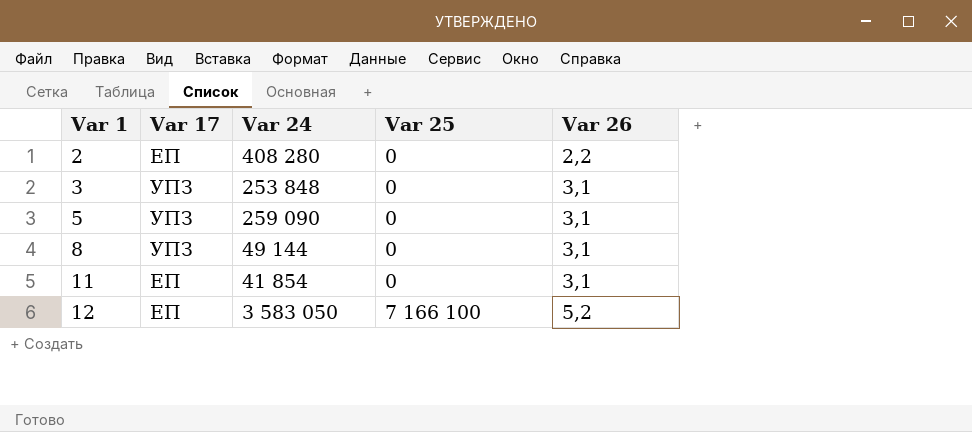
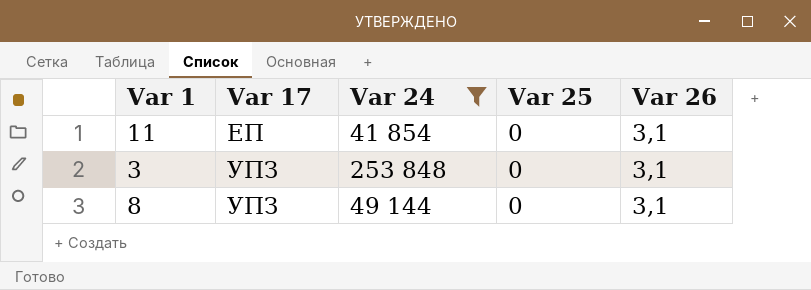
filter: none -> Var 24 <= 253 848
row order: Var 1 ascending -> Var 17 ascending

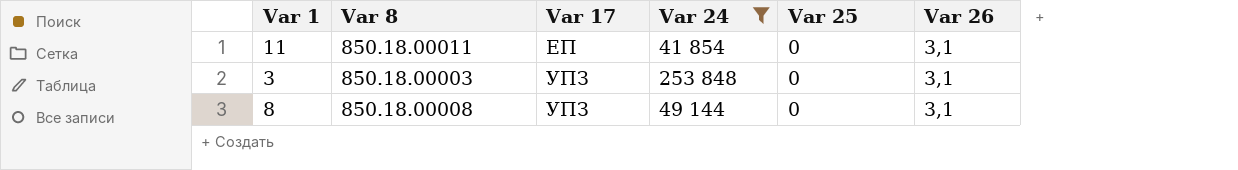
column Var 8 | position: none -> 2

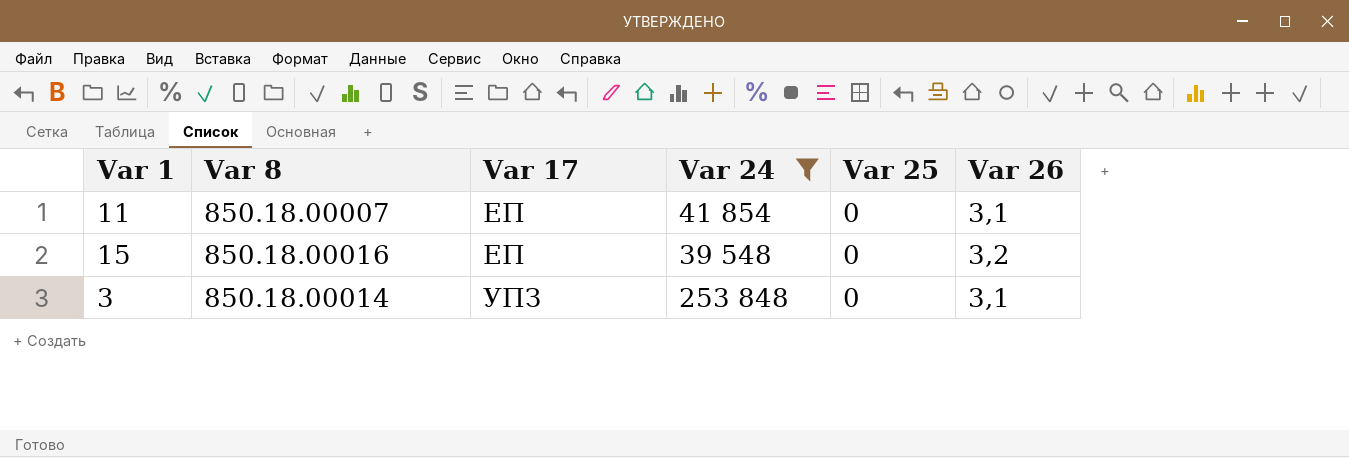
row 8: 850.18.00008 | УПЗ | 49 144 | 0 | 3,1 -> none
11 | Var 8: 850.18.00011 -> 850.18.00007
row 15: none -> 850.18.00016 | ЕП | 39 548 | 0 | 3,2
3 | Var 8: 850.18.00003 -> 850.18.00014

